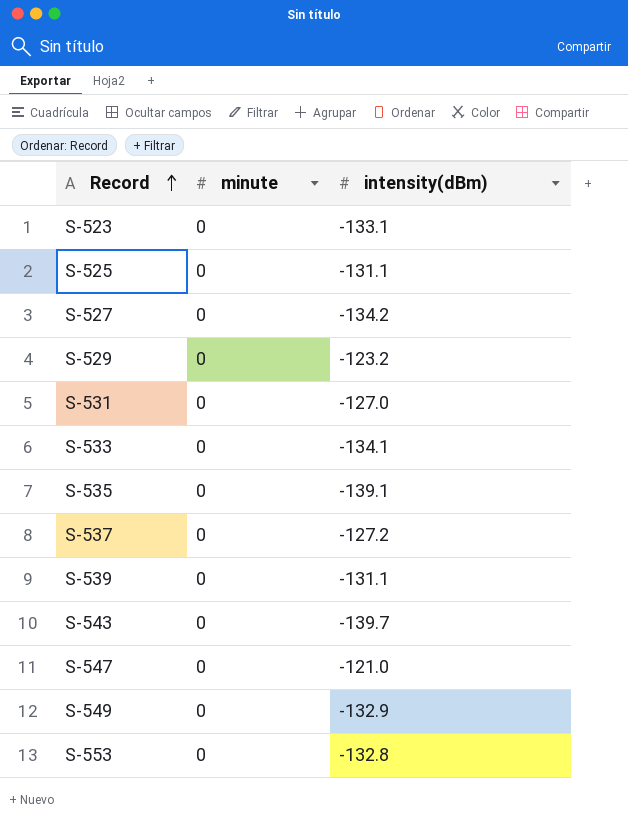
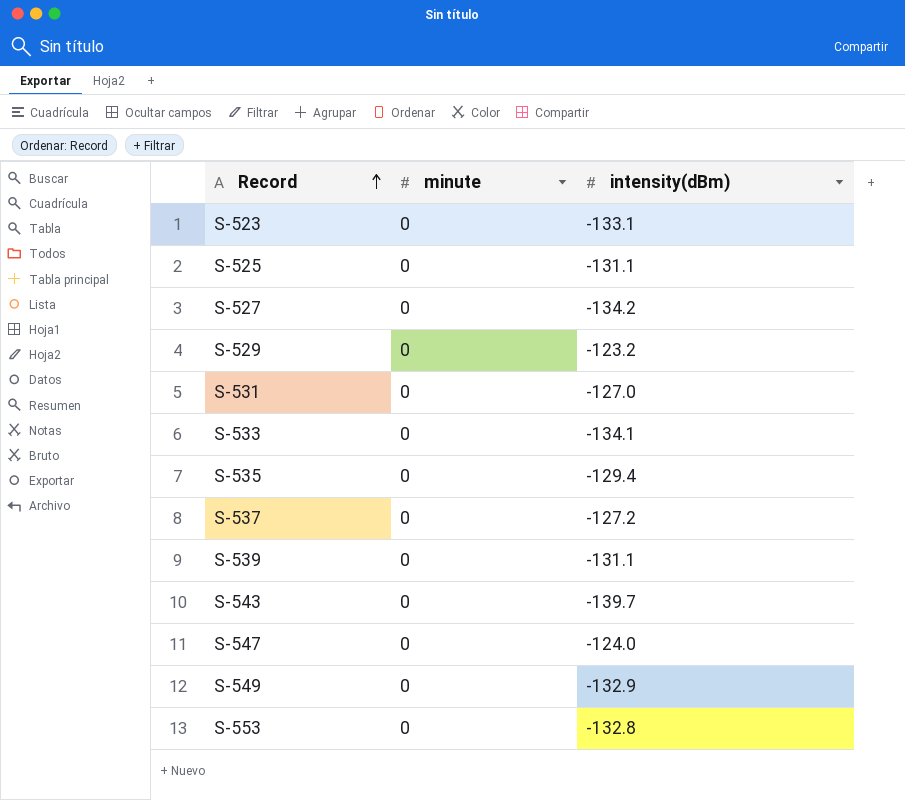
S-535 | intensity(dBm): -139.1 -> -129.4
S-547 | intensity(dBm): -121.0 -> -124.0

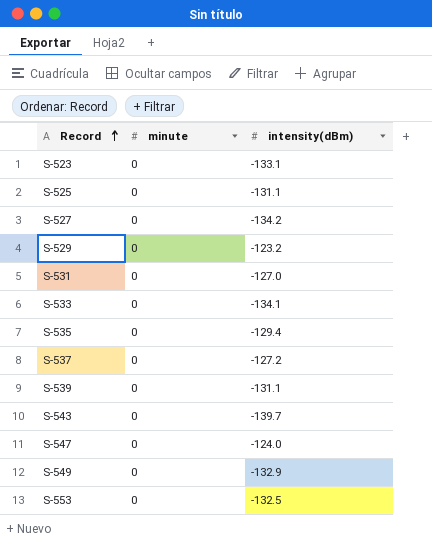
S-553 | intensity(dBm): -132.8 -> -132.5

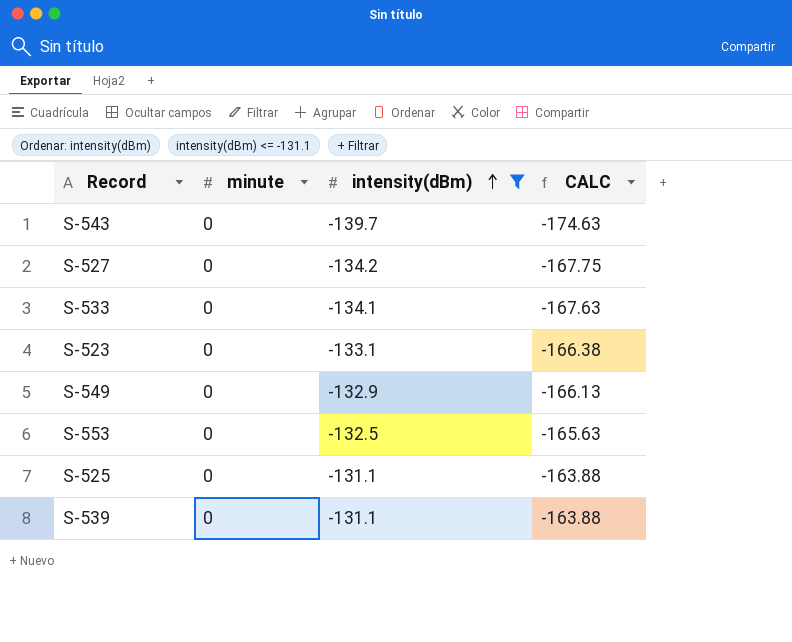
filter: none -> intensity(dBm) <= -131.1
row order: Record ascending -> intensity(dBm) ascending
column CALC | formula: none -> [intensity(dBm)] * 1.25

